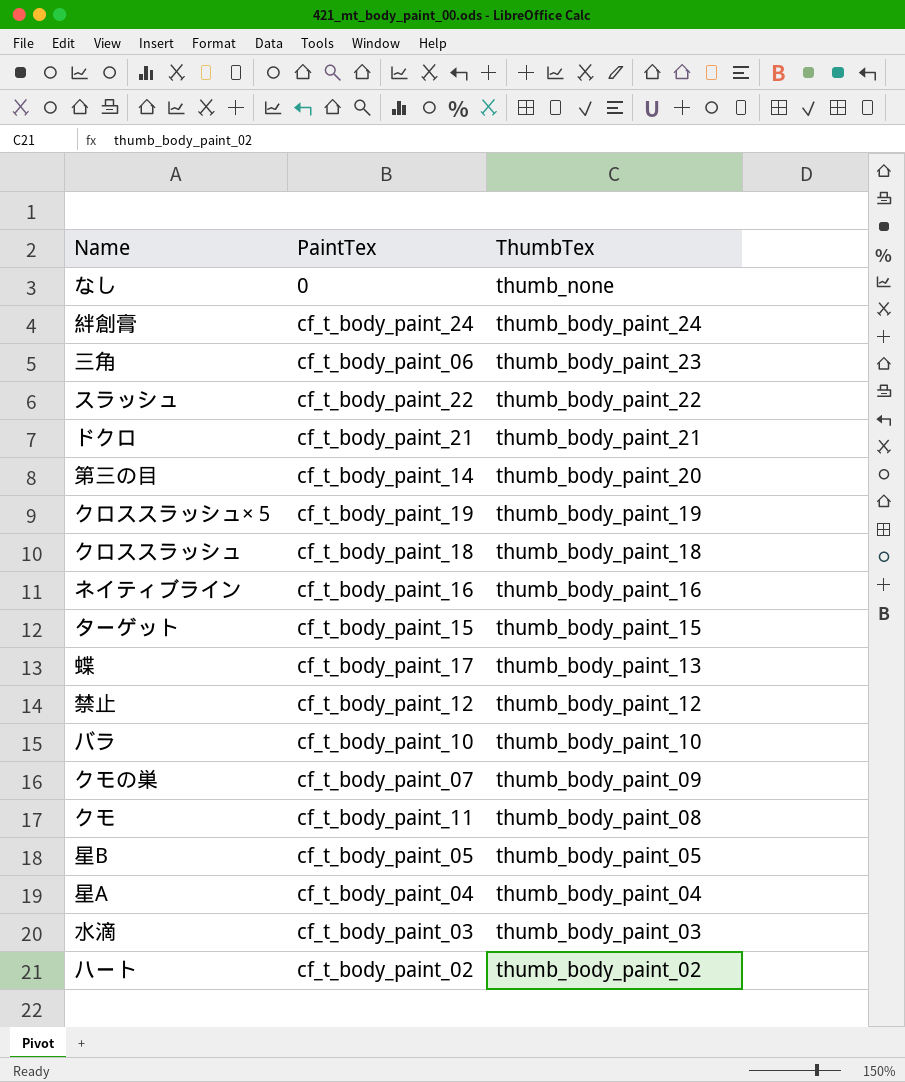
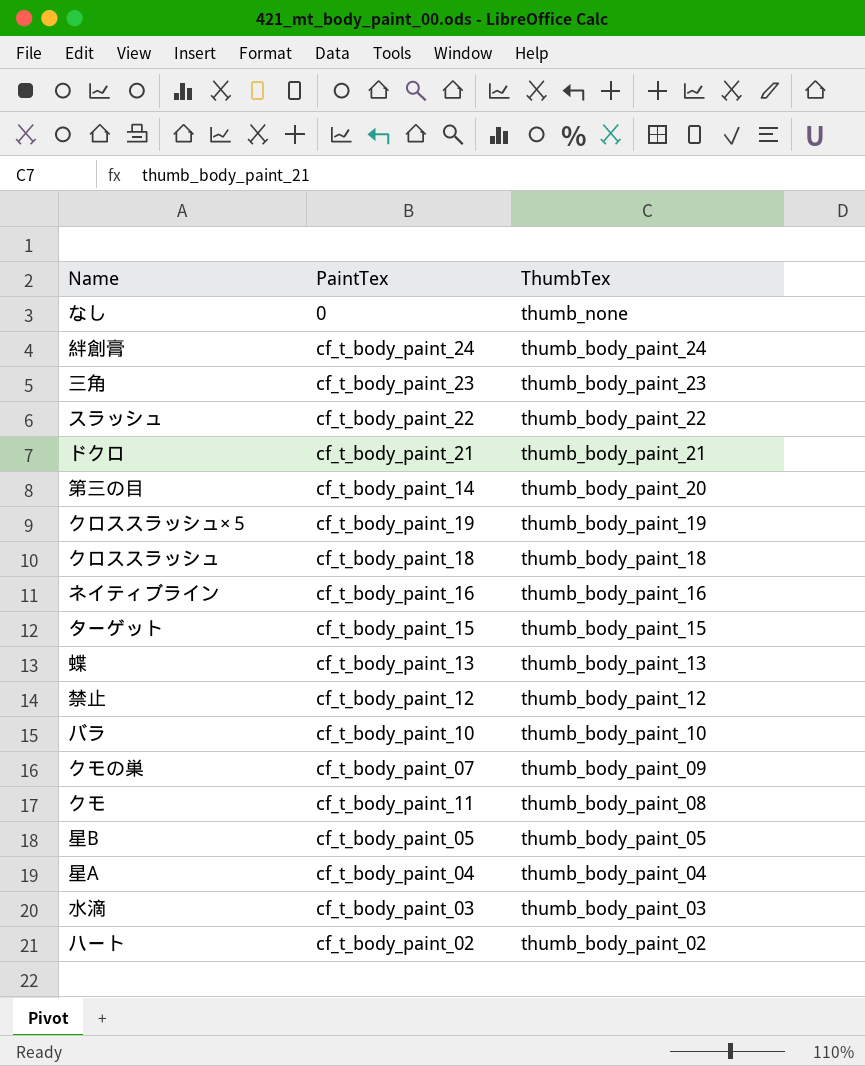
三角 | PaintTex: cf_t_body_paint_06 -> cf_t_body_paint_23
蝶 | PaintTex: cf_t_body_paint_17 -> cf_t_body_paint_13

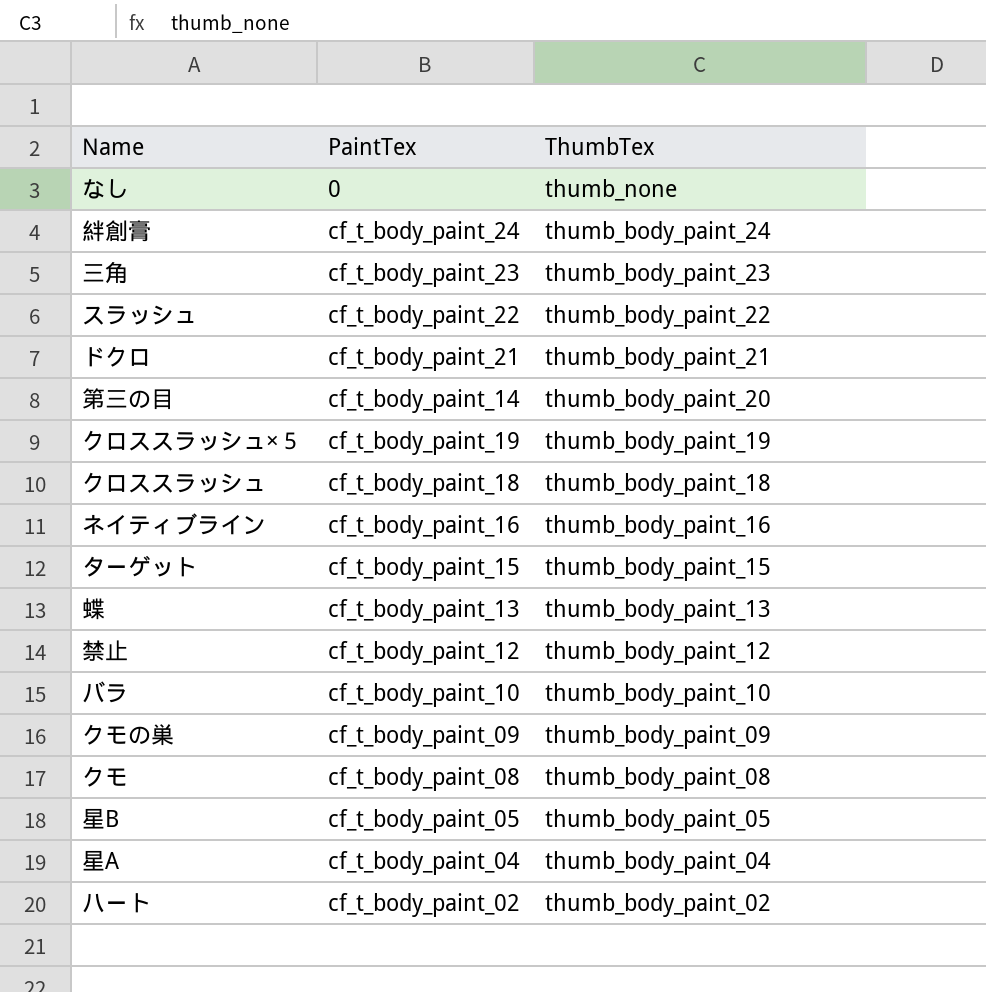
row 水滴: cf_t_body_paint_03 | thumb_body_paint_03 -> none
クモの巣 | PaintTex: cf_t_body_paint_07 -> cf_t_body_paint_09
クモ | PaintTex: cf_t_body_paint_11 -> cf_t_body_paint_08

